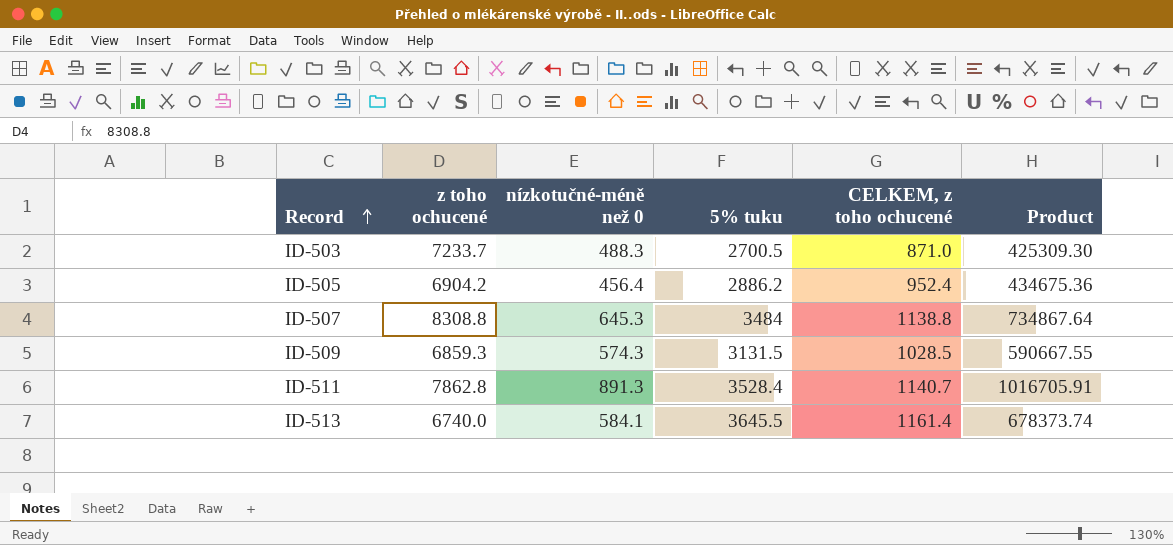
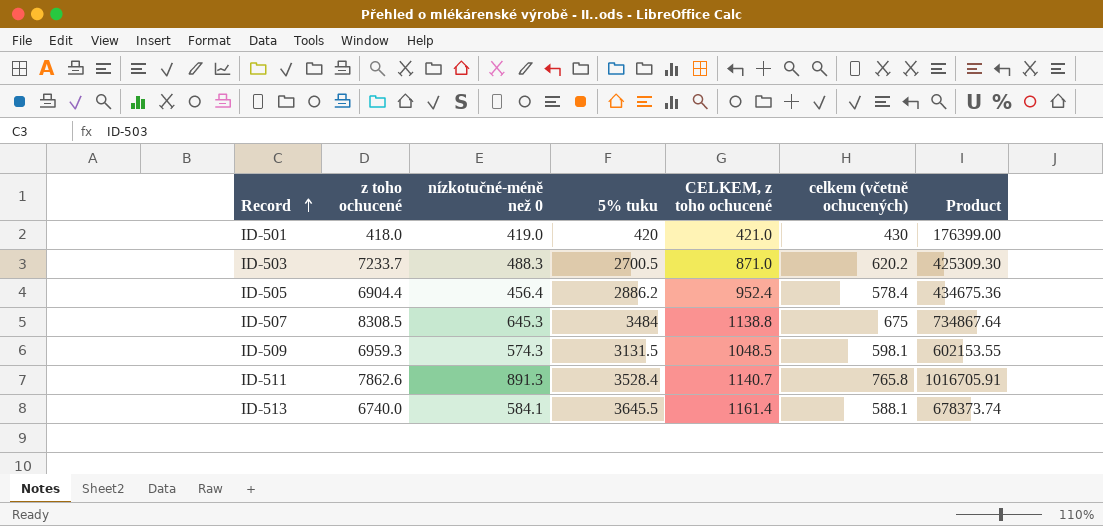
column celkem (včetně ochucených) | position: none -> 6
row ID-501: none -> 418.0 | 419.0 | 420 | 421.0 | 430 | 176399.00
ID-505 | z toho ochucené: 6904.2 -> 6904.4
ID-507 | z toho ochucené: 8308.8 -> 8308.5
ID-509 | z toho ochucené: 6859.3 -> 6959.3
ID-509 | CELKEM, z toho ochucené: 1028.5 -> 1048.5
ID-509 | Product: 590667.55 -> 602153.55
ID-511 | z toho ochucené: 7862.8 -> 7862.6

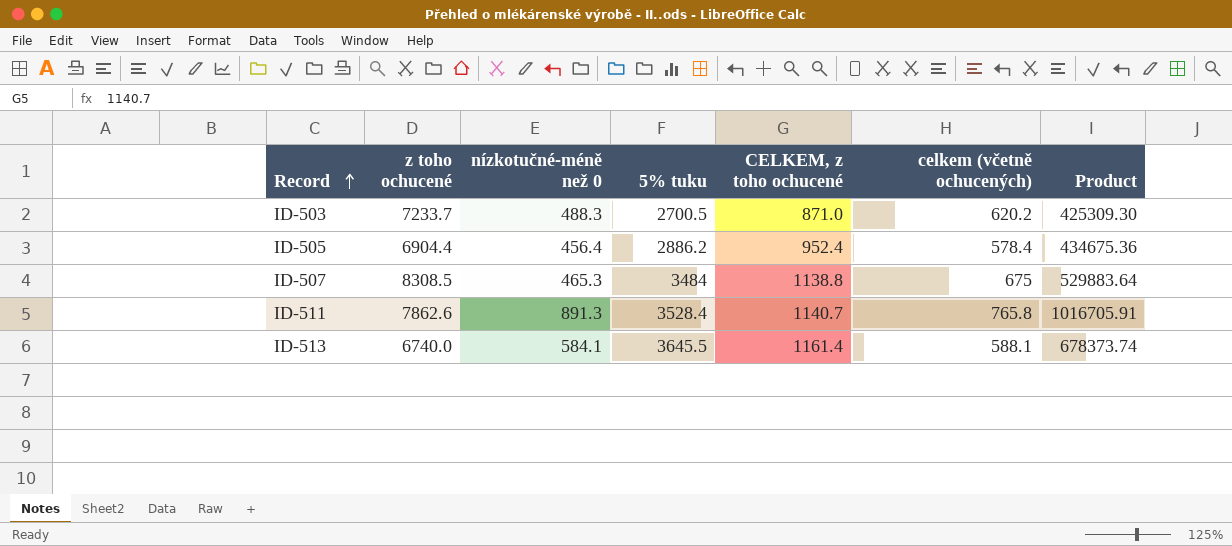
row ID-501: 418.0 | 419.0 | 420 | 421.0 | 430 | 176399.00 -> none
row ID-509: 6959.3 | 574.3 | 3131.5 | 1048.5 | 598.1 | 602153.55 -> none
ID-507 | nízkotučné-méně než 0: 645.3 -> 465.3
ID-507 | Product: 734867.64 -> 529883.64

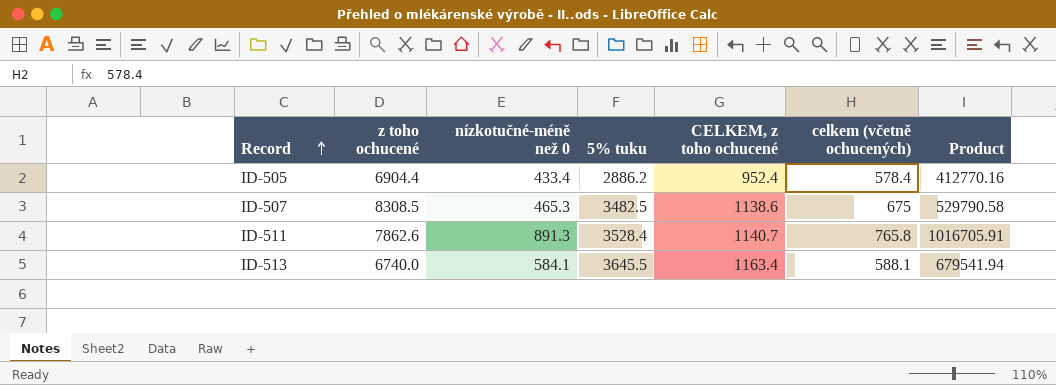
row ID-503: 7233.7 | 488.3 | 2700.5 | 871.0 | 620.2 | 425309.30 -> none
ID-505 | nízkotučné-méně než 0: 456.4 -> 433.4
ID-505 | Product: 434675.36 -> 412770.16
ID-507 | 5% tuku: 3484 -> 3482.5
ID-507 | CELKEM, z toho ochucené: 1138.8 -> 1138.6
ID-507 | Product: 529883.64 -> 529790.58
ID-513 | CELKEM, z toho ochucené: 1161.4 -> 1163.4
ID-513 | Product: 678373.74 -> 679541.94

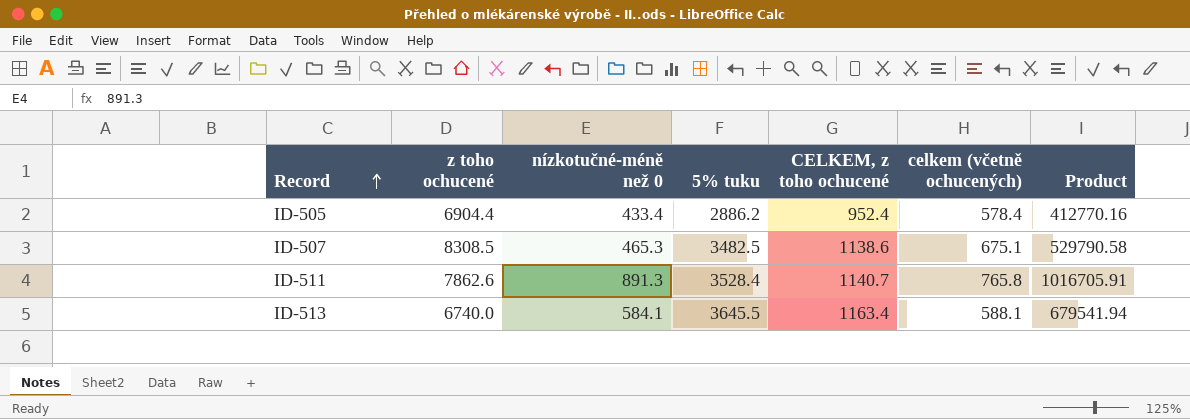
ID-507 | celkem (včetně ochucených): 675 -> 675.1

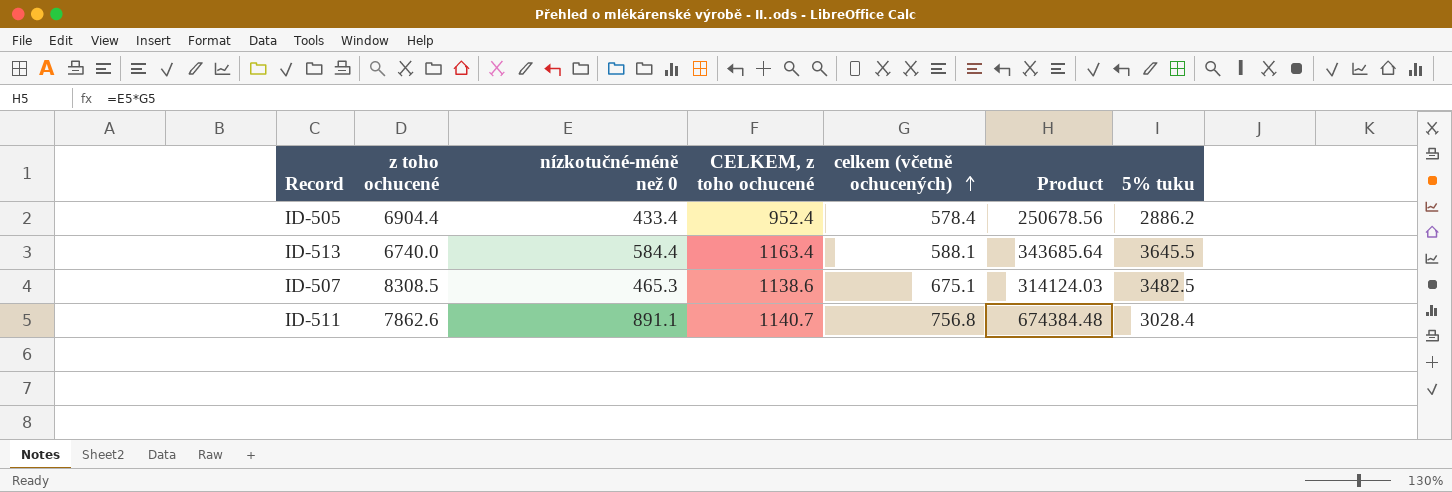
row order: Record ascending -> celkem (včetně ochucených) ascending
column Product | formula: [nízkotučné-méně než 0] * [CELKEM, z toho ochucené] -> [nízkotučné-méně než 0] * [celkem (včetně ochucených)]
column 5% tuku | position: 4 -> 7
ID-513 | nízkotučné-méně než 0: 584.1 -> 584.4
ID-511 | nízkotučné-méně než 0: 891.3 -> 891.1
ID-511 | celkem (včetně ochucených): 765.8 -> 756.8
ID-511 | 5% tuku: 3528.4 -> 3028.4

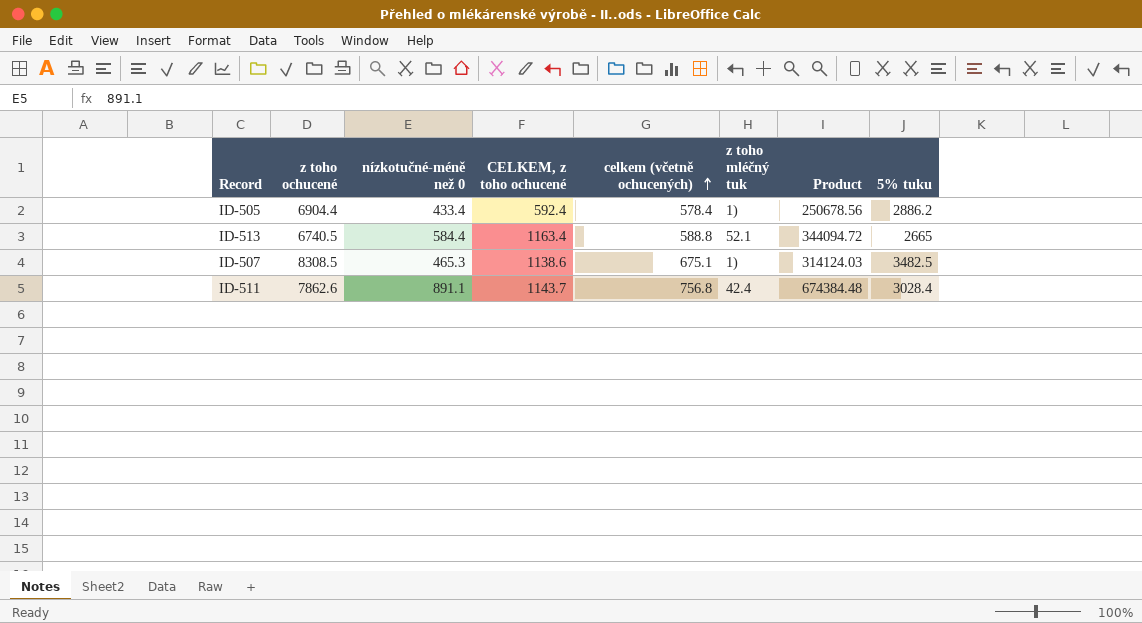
column z toho mléčný tuk | position: none -> 6
ID-505 | CELKEM, z toho ochucené: 952.4 -> 592.4
ID-513 | z toho ochucené: 6740.0 -> 6740.5
ID-513 | celkem (včetně ochucených): 588.1 -> 588.8
ID-513 | Product: 343685.64 -> 344094.72
ID-513 | 5% tuku: 3645.5 -> 2665
ID-511 | CELKEM, z toho ochucené: 1140.7 -> 1143.7

